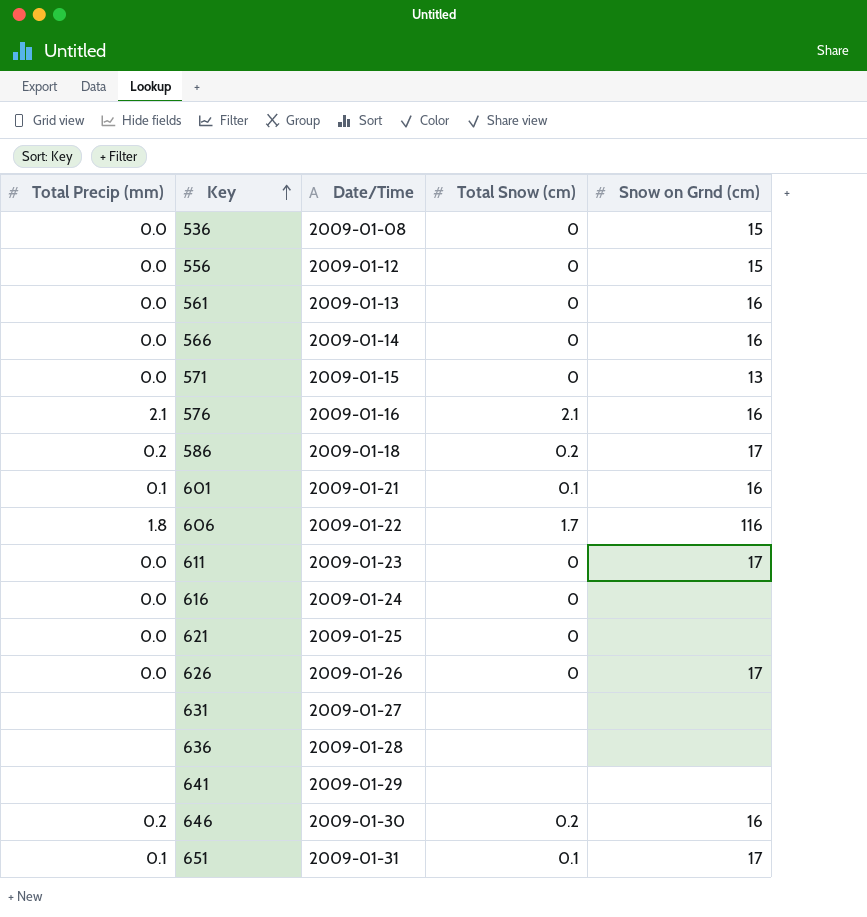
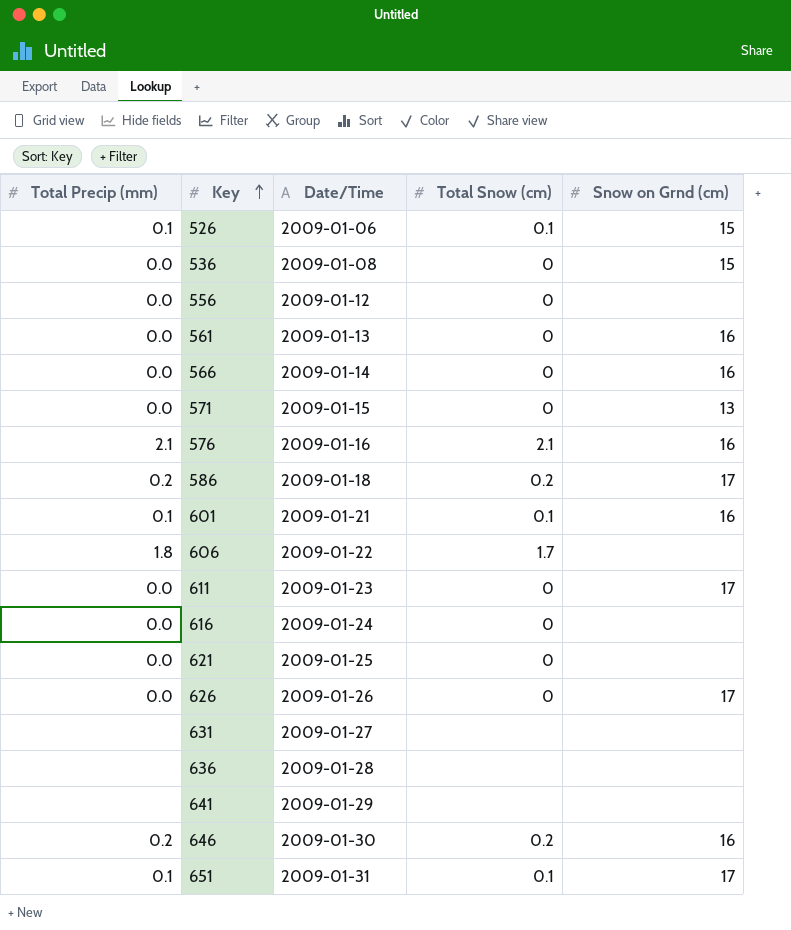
row 526: none -> 0.1 | 2009-01-06 | 0.1 | 15
556 | Snow on Grnd (cm): 15 -> none
606 | Snow on Grnd (cm): 116 -> none

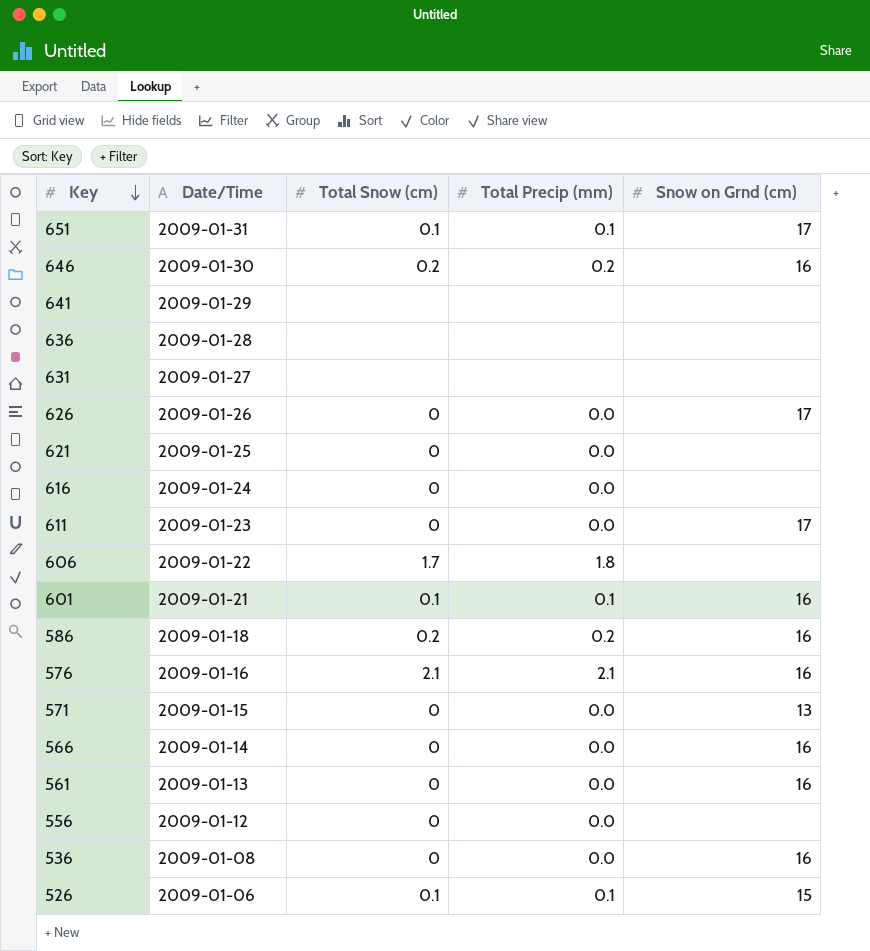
row order: Key ascending -> Key descending
column Total Precip (mm) | position: 1 -> 4
586 | Snow on Grnd (cm): 17 -> 16
536 | Snow on Grnd (cm): 15 -> 16

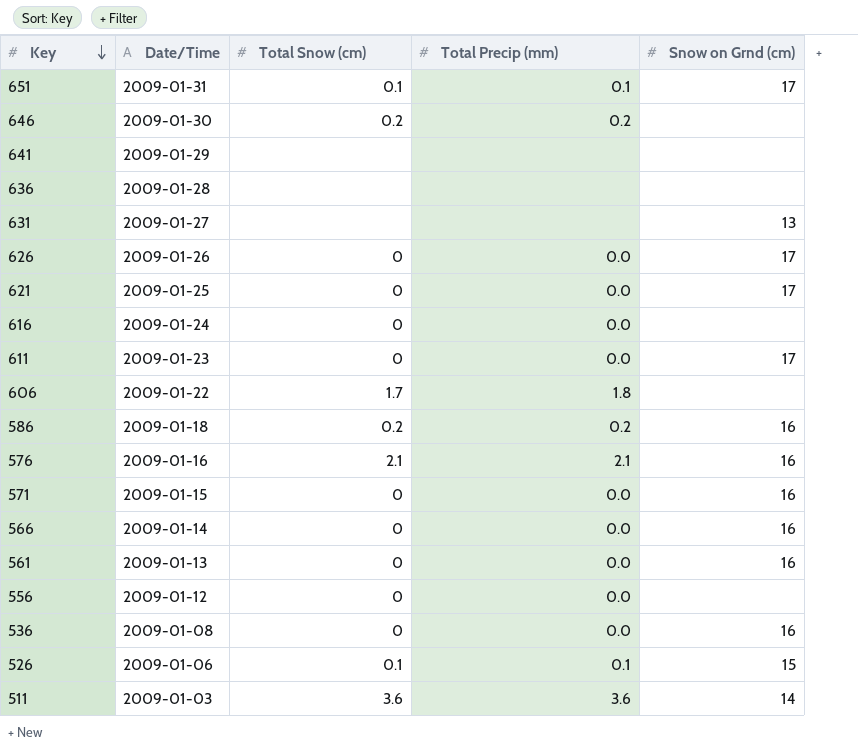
row 601: 2009-01-21 | 0.1 | 0.1 | 16 -> none
646 | Snow on Grnd (cm): 16 -> none
631 | Snow on Grnd (cm): none -> 13
621 | Snow on Grnd (cm): none -> 17
571 | Snow on Grnd (cm): 13 -> 16
row 511: none -> 2009-01-03 | 3.6 | 3.6 | 14

